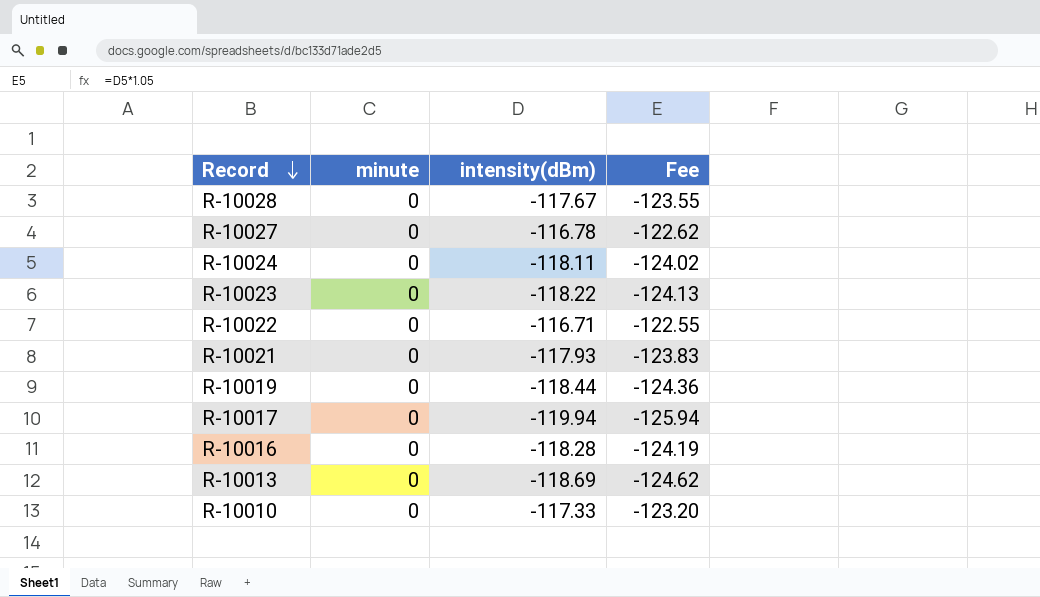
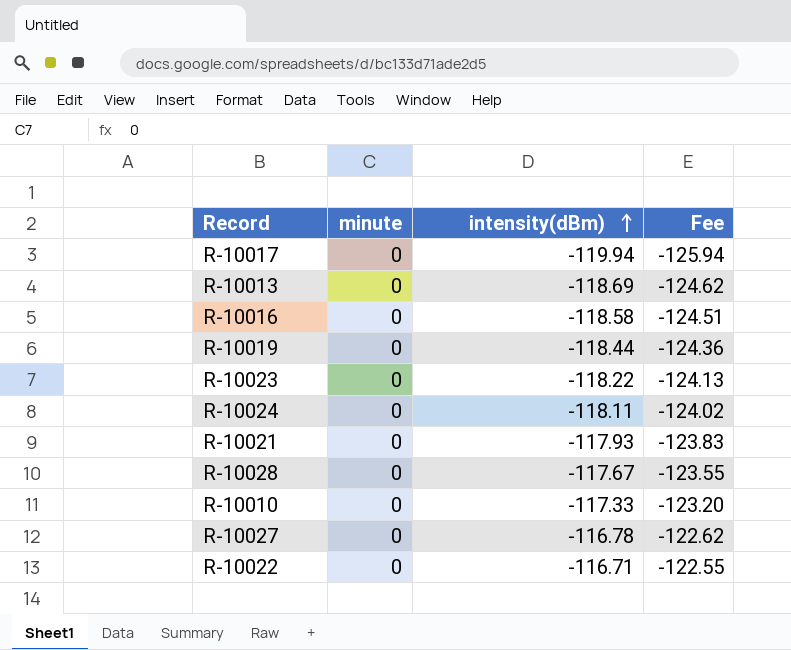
row order: Record descending -> intensity(dBm) ascending
R-10016 | intensity(dBm): -118.28 -> -118.58
R-10016 | Fee: -124.19 -> -124.51

